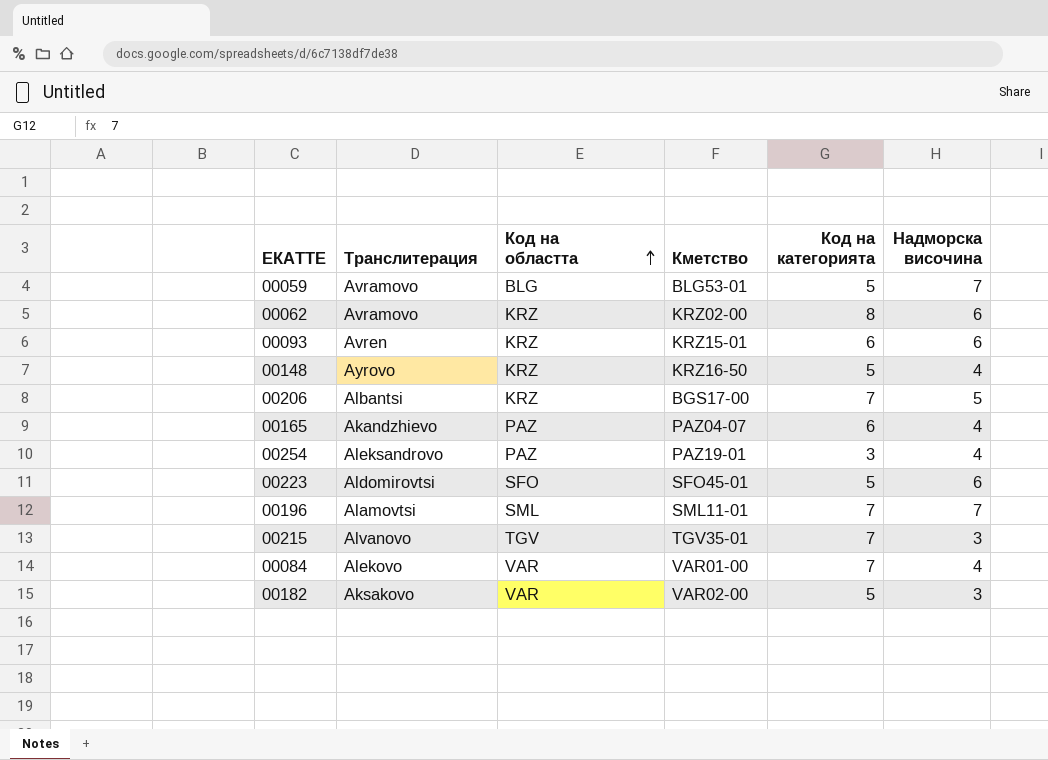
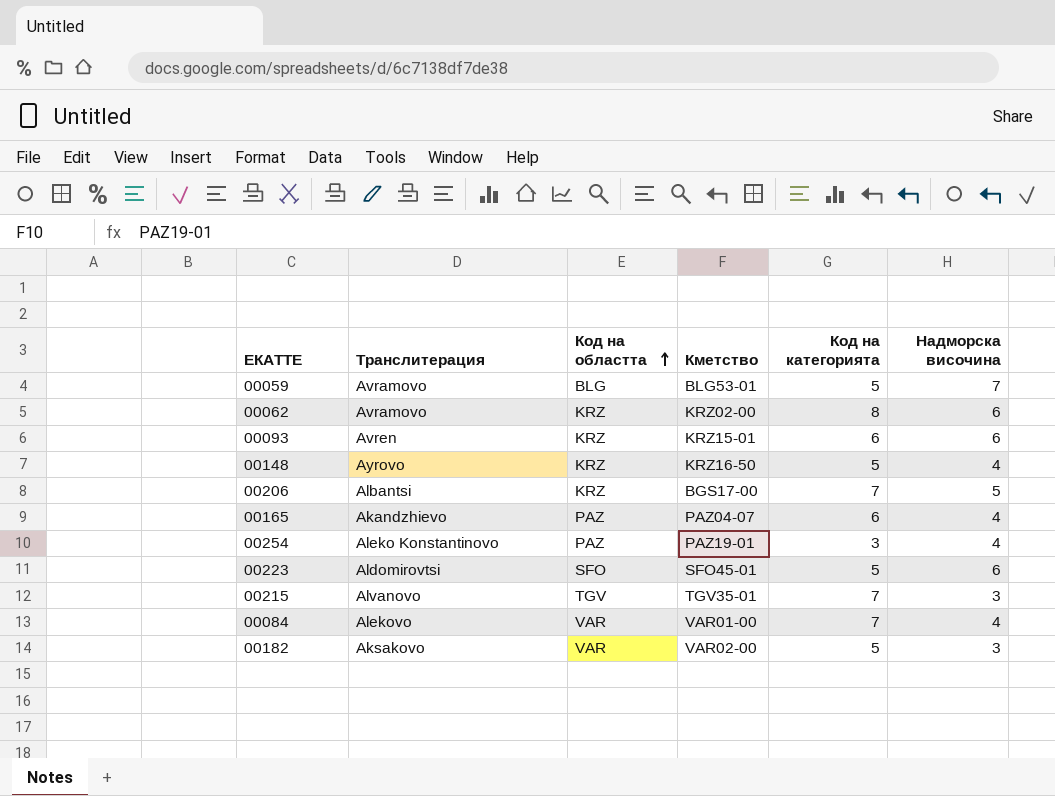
row 00196: Alamovtsi | SML | SML11-01 | 7 | 7 -> none
00254 | Транслитерация: Aleksandrovo -> Aleko Konstantinovo

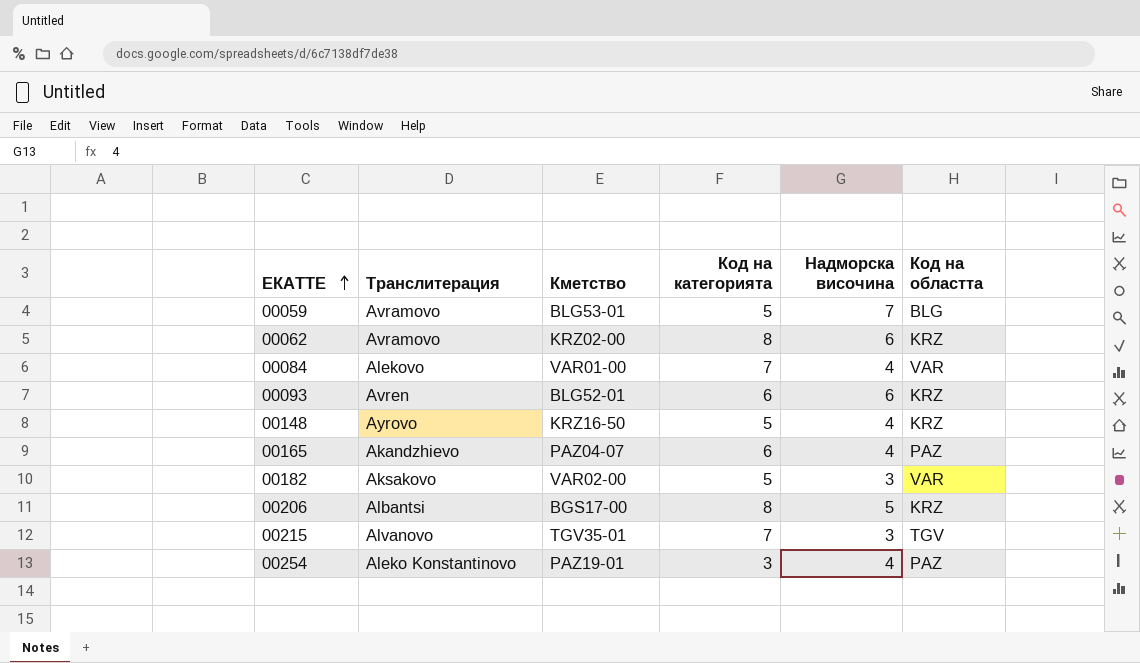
row order: Код на областта ascending -> ЕКАТТЕ ascending
column Код на областта | position: 3 -> 6
row 00223: Aldomirovtsi | SFO | SFO45-01 | 5 | 6 -> none
00093 | Кметство: KRZ15-01 -> BLG52-01
00206 | Код на категорията: 7 -> 8

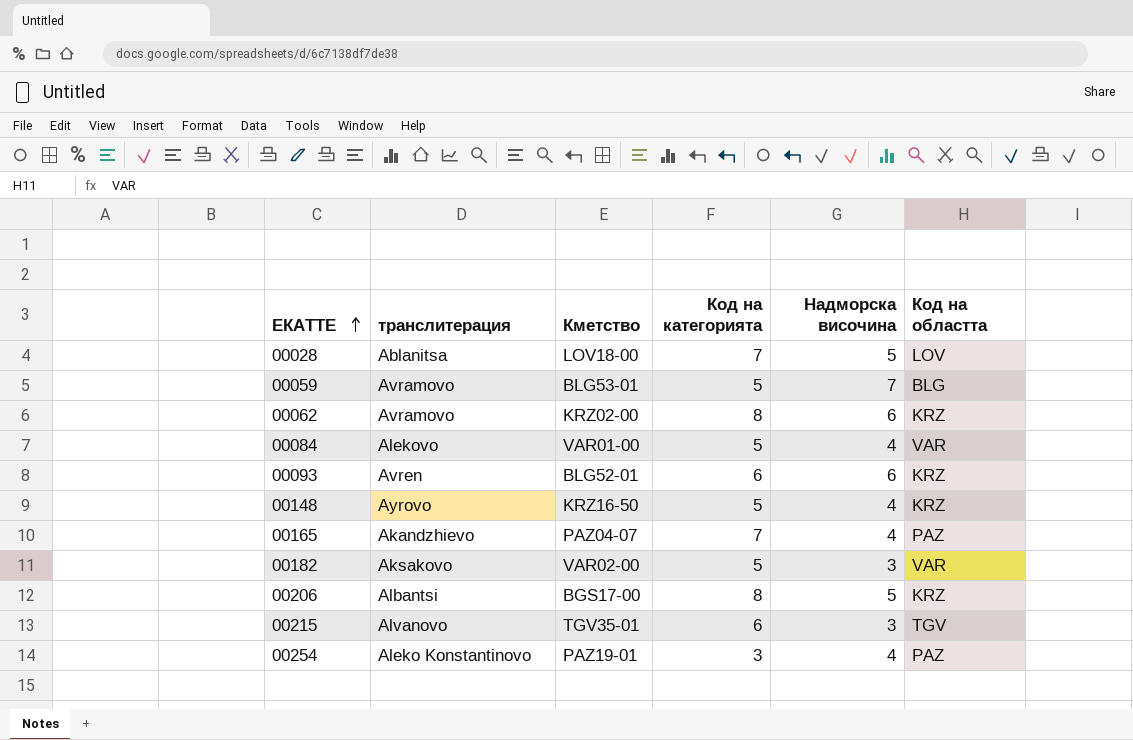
column name: Транслитерация -> транслитерация
row 00028: none -> Ablanitsa | LOV18-00 | 7 | 5 | LOV
00084 | Код на категорията: 7 -> 5
00165 | Код на категорията: 6 -> 7
00215 | Код на категорията: 7 -> 6

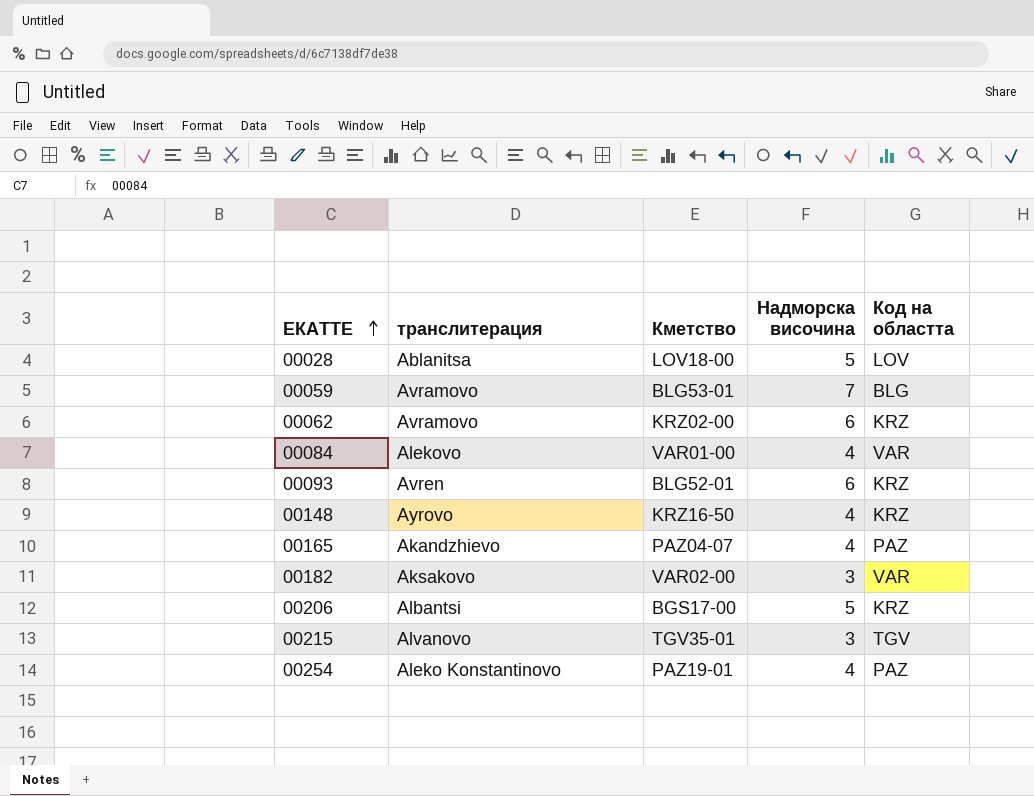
column Код на категорията | position: 4 -> none

